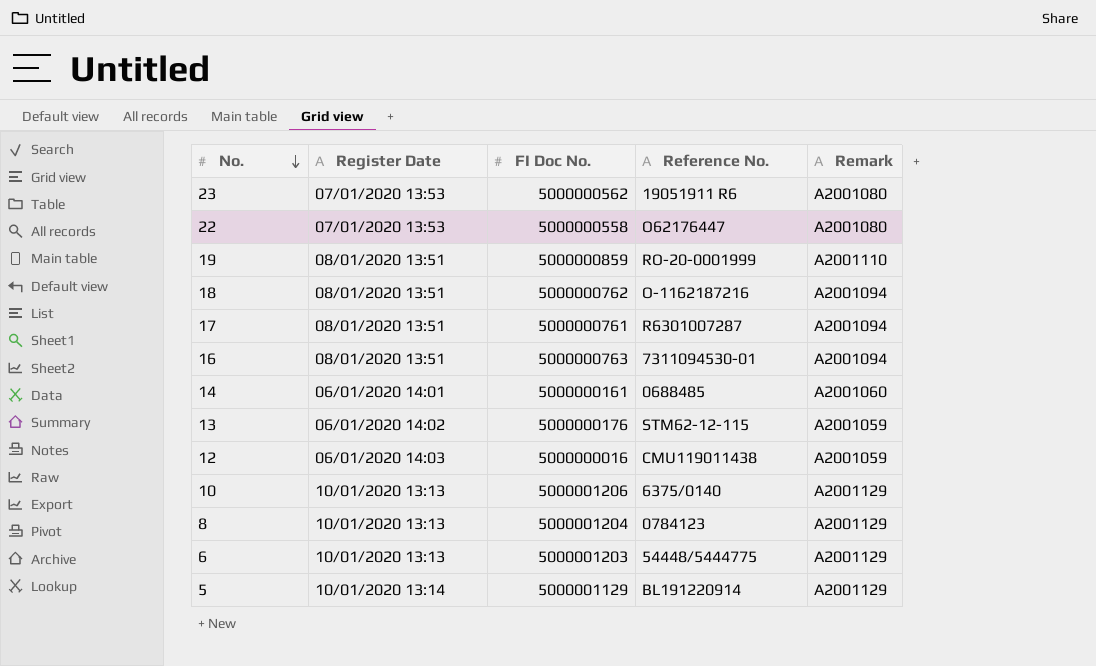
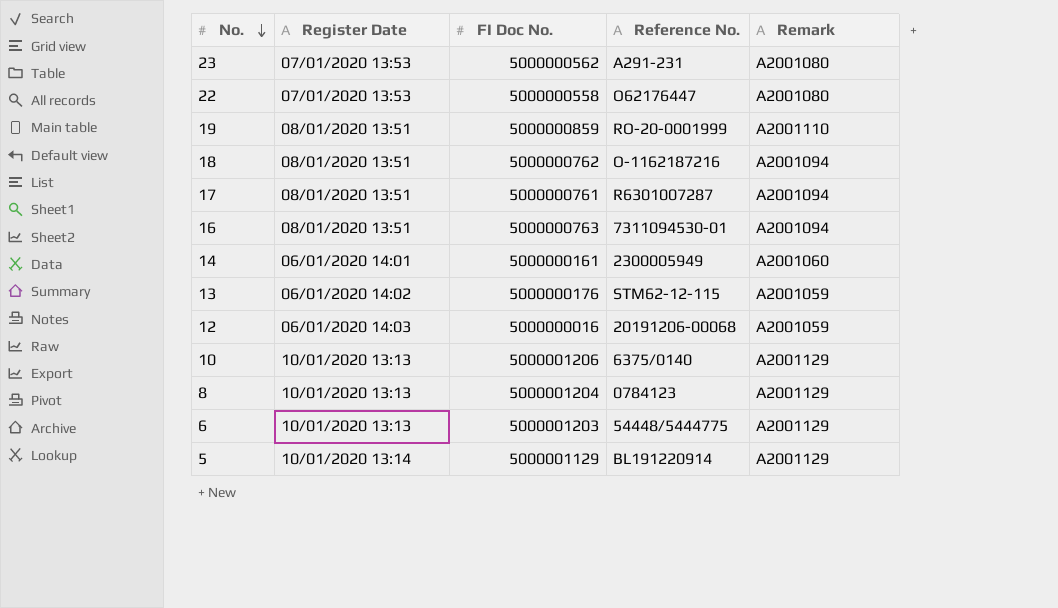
23 | Reference No.: 19051911 R6 -> A291-231
14 | Reference No.: 0688485 -> 2300005949
12 | Reference No.: CMU119011438 -> 20191206-00068

